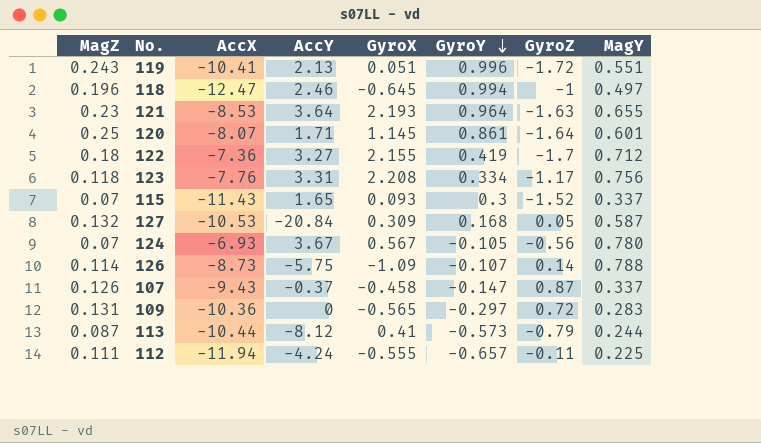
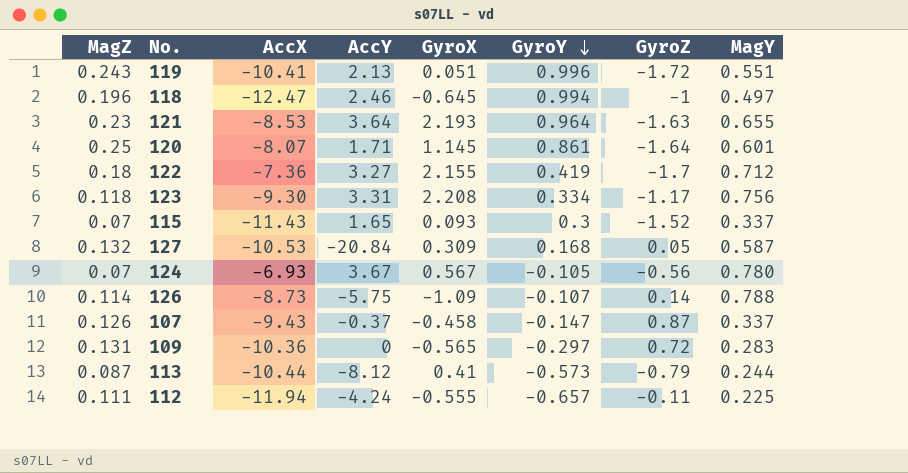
123 | AccX: -7.76 -> -9.30

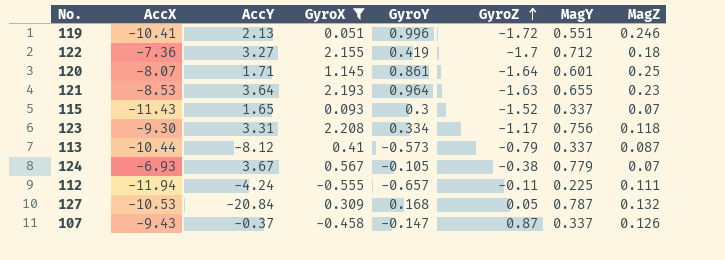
filter: none -> GyroX >= -0.555
row order: GyroY descending -> GyroZ ascending
column MagZ | position: 1 -> 8
119 | MagZ: 0.243 -> 0.246
113 | MagY: 0.244 -> 0.337
124 | GyroZ: -0.56 -> -0.38
124 | MagY: 0.780 -> 0.779
127 | MagY: 0.587 -> 0.787

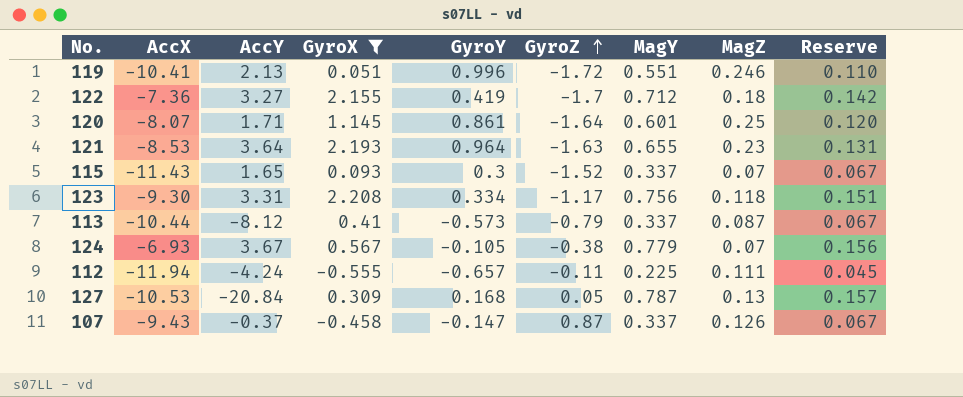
column Reserve | formula: none -> [MagY] * 0.2
127 | MagZ: 0.132 -> 0.13

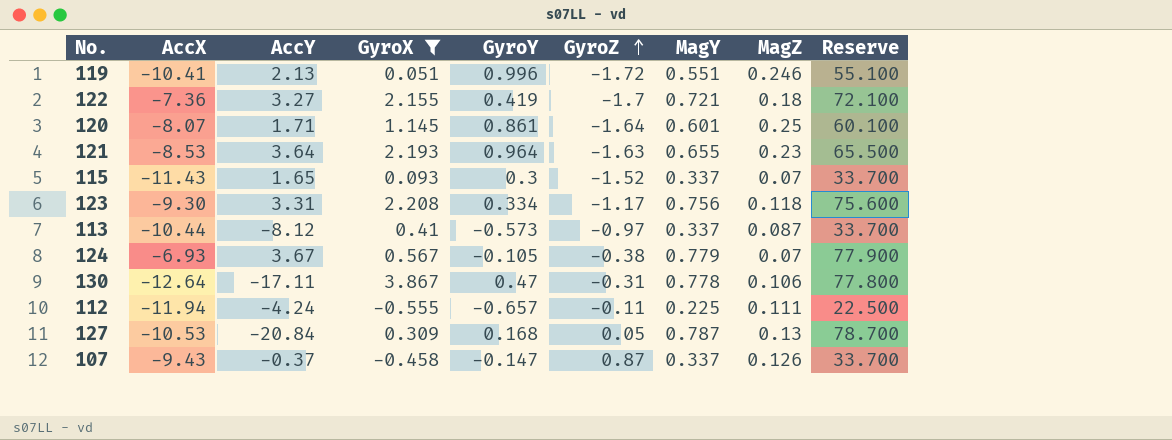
column Reserve | formula: [MagY] * 0.2 -> [MagY] * 100
122 | MagY: 0.712 -> 0.721
113 | GyroZ: -0.79 -> -0.97
row 130: none -> -12.64 | -17.11 | 3.867 | 0.47 | -0.31 | 0.778 | 0.106 | 77.800

